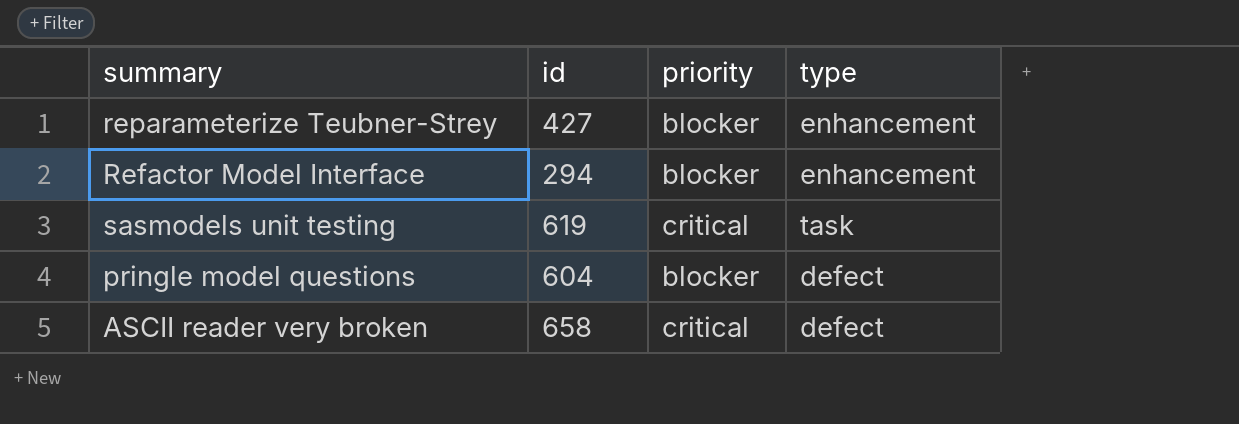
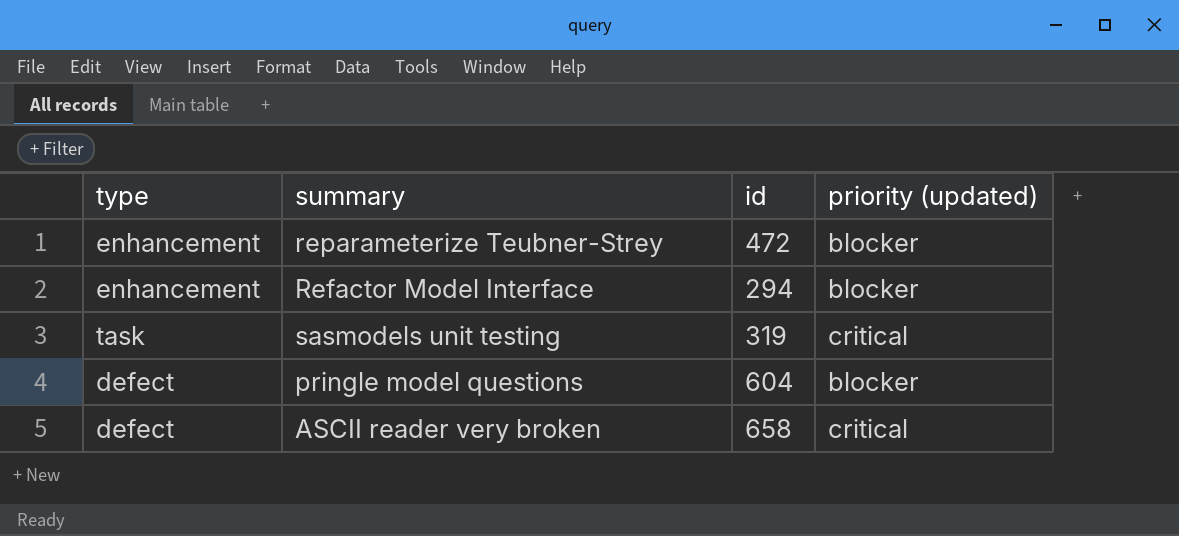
column type | position: 4 -> 1
column name: priority -> priority (updated)
reparameterize Teubner-Strey | id: 427 -> 472
sasmodels unit testing | id: 619 -> 319

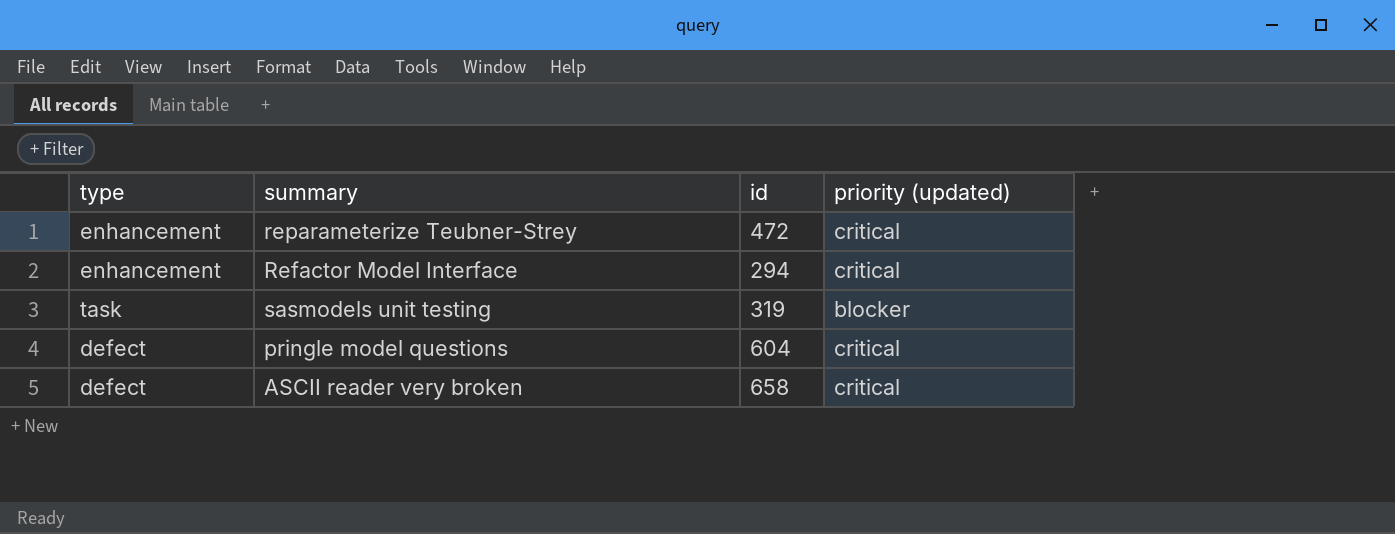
reparameterize Teubner-Strey | priority (updated): blocker -> critical
Refactor Model Interface | priority (updated): blocker -> critical
sasmodels unit testing | priority (updated): critical -> blocker
pringle model questions | priority (updated): blocker -> critical

